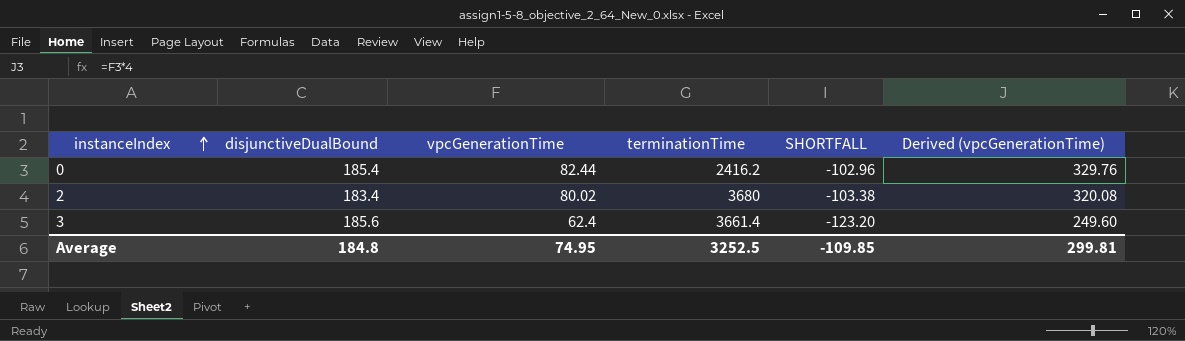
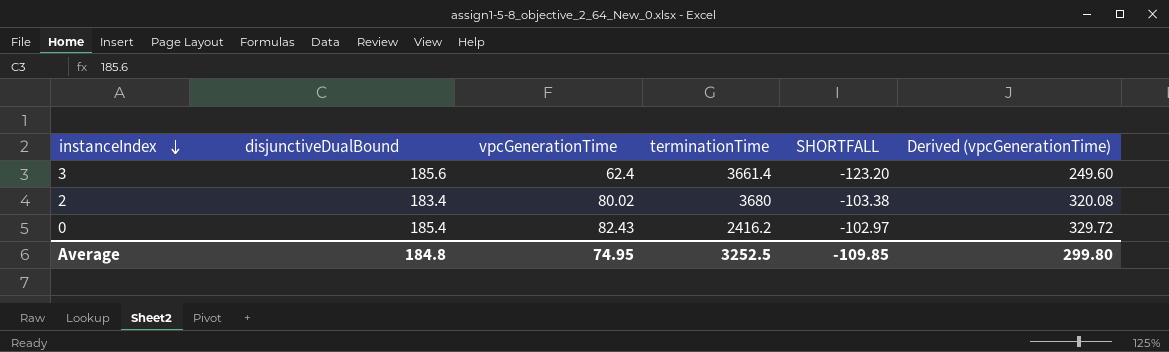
row order: instanceIndex ascending -> instanceIndex descending
0 | vpcGenerationTime: 82.44 -> 82.43
0 | SHORTFALL: -102.96 -> -102.97
0 | Derived (vpcGenerationTime): 329.76 -> 329.72
Average | Derived (vpcGenerationTime): 299.81 -> 299.80

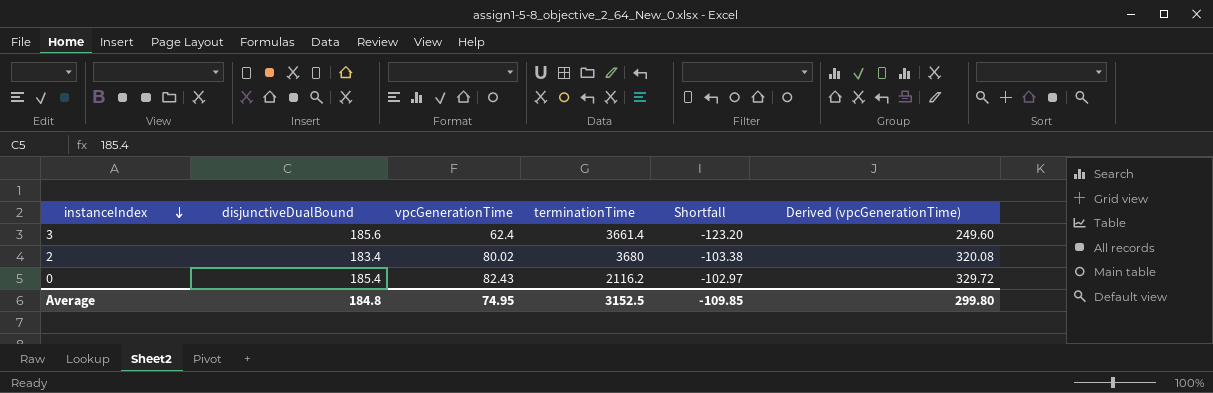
column name: SHORTFALL -> Shortfall
0 | terminationTime: 2416.2 -> 2116.2
Average | terminationTime: 3252.5 -> 3152.5

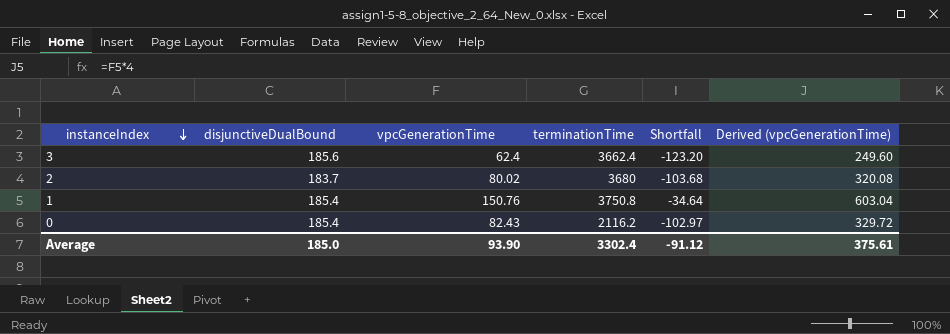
3 | terminationTime: 3661.4 -> 3662.4
2 | disjunctiveDualBound: 183.4 -> 183.7
2 | Shortfall: -103.38 -> -103.68
row 1: none -> 185.4 | 150.76 | 3750.8 | -34.64 | 603.04
Average | disjunctiveDualBound: 184.8 -> 185.0
Average | vpcGenerationTime: 74.95 -> 93.90
Average | terminationTime: 3152.5 -> 3302.4
Average | Shortfall: -109.85 -> -91.12
Average | Derived (vpcGenerationTime): 299.80 -> 375.61

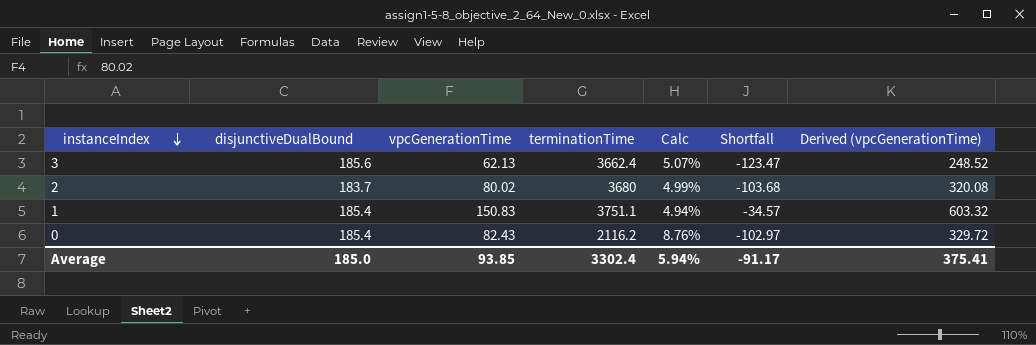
column Calc | formula: none -> [disjunctiveDualBound] / [terminationTime]
3 | vpcGenerationTime: 62.4 -> 62.13
3 | Shortfall: -123.20 -> -123.47
3 | Derived (vpcGenerationTime): 249.60 -> 248.52
1 | vpcGenerationTime: 150.76 -> 150.83
1 | terminationTime: 3750.8 -> 3751.1
1 | Shortfall: -34.64 -> -34.57
1 | Derived (vpcGenerationTime): 603.04 -> 603.32
Average | vpcGenerationTime: 93.90 -> 93.85
Average | Shortfall: -91.12 -> -91.17
Average | Derived (vpcGenerationTime): 375.61 -> 375.41

